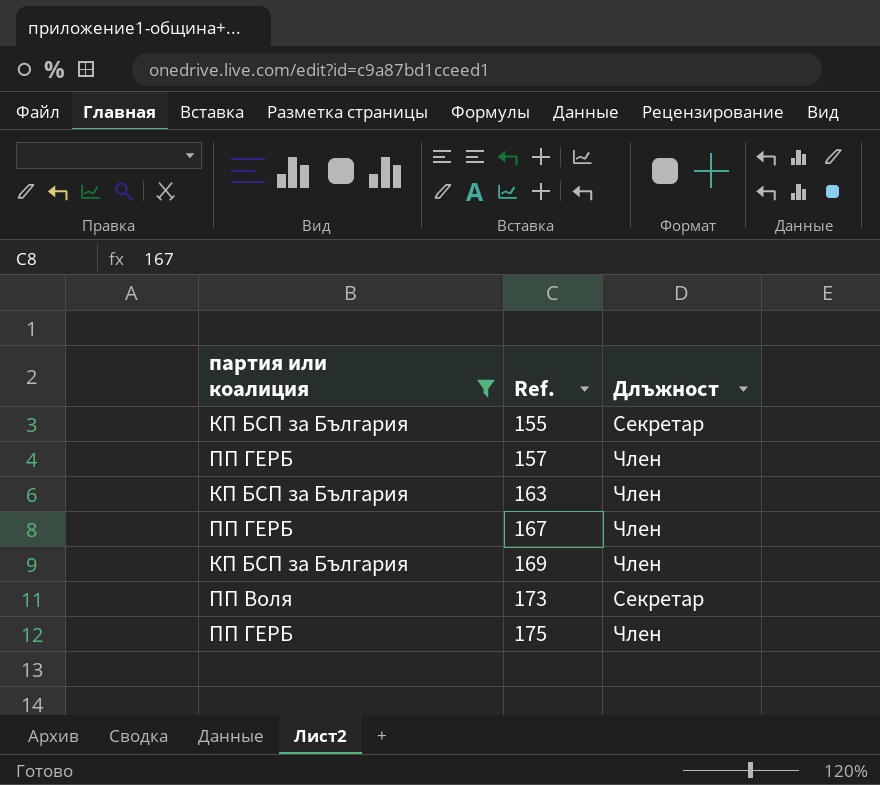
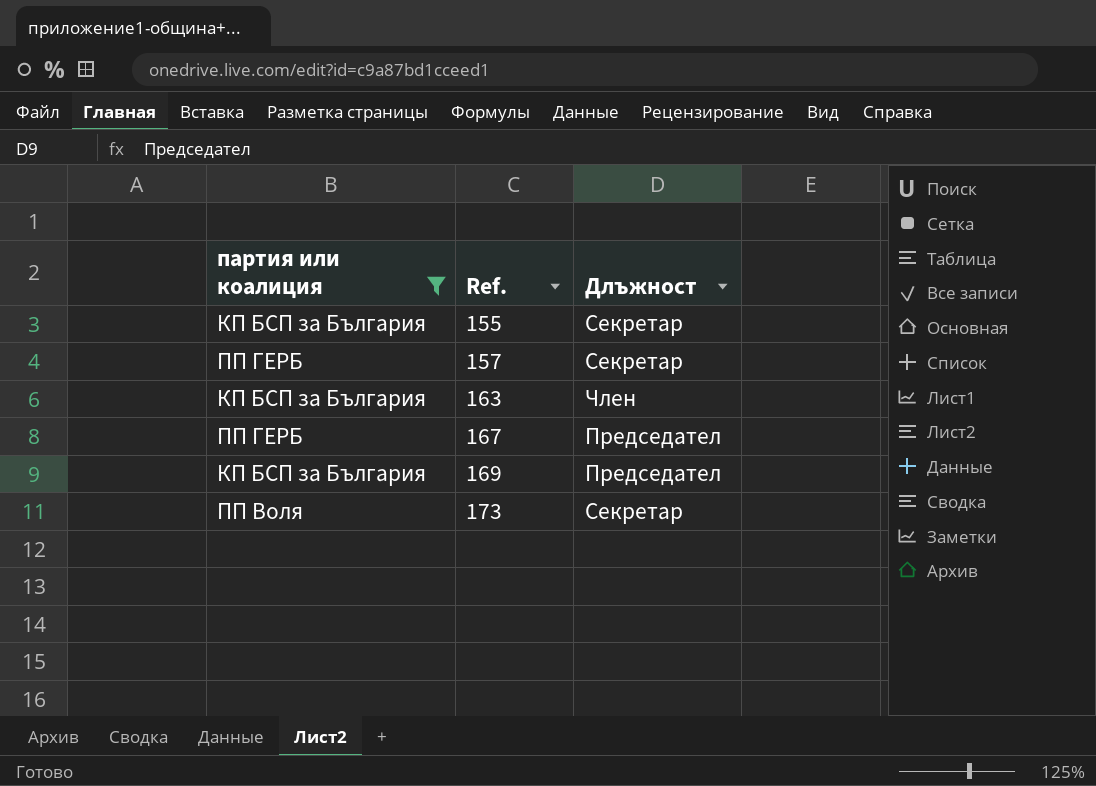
row 175: ПП ГЕРБ | Член -> none
157 | Длъжност: Член -> Секретар
167 | Длъжност: Член -> Председател
169 | Длъжност: Член -> Председател

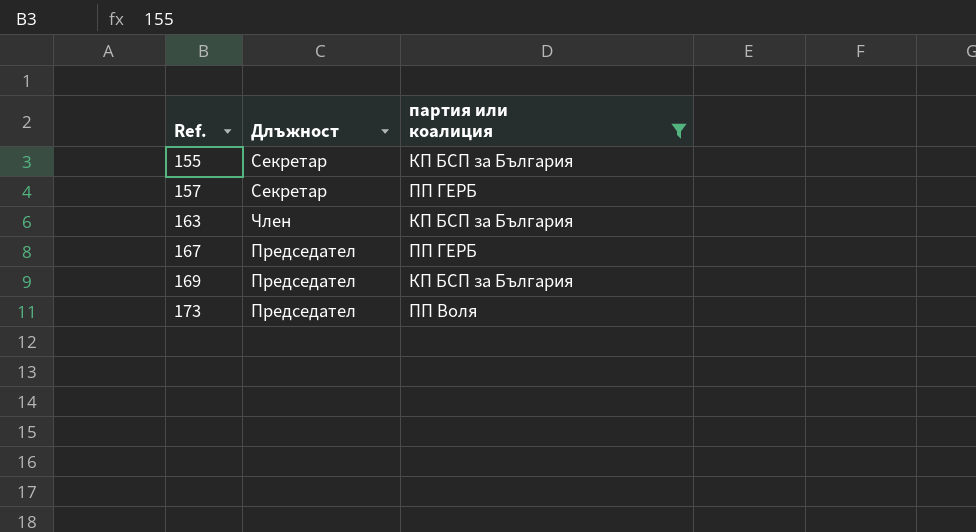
column партия или коалиция | position: 1 -> 3
173 | Длъжност: Секретар -> Председател

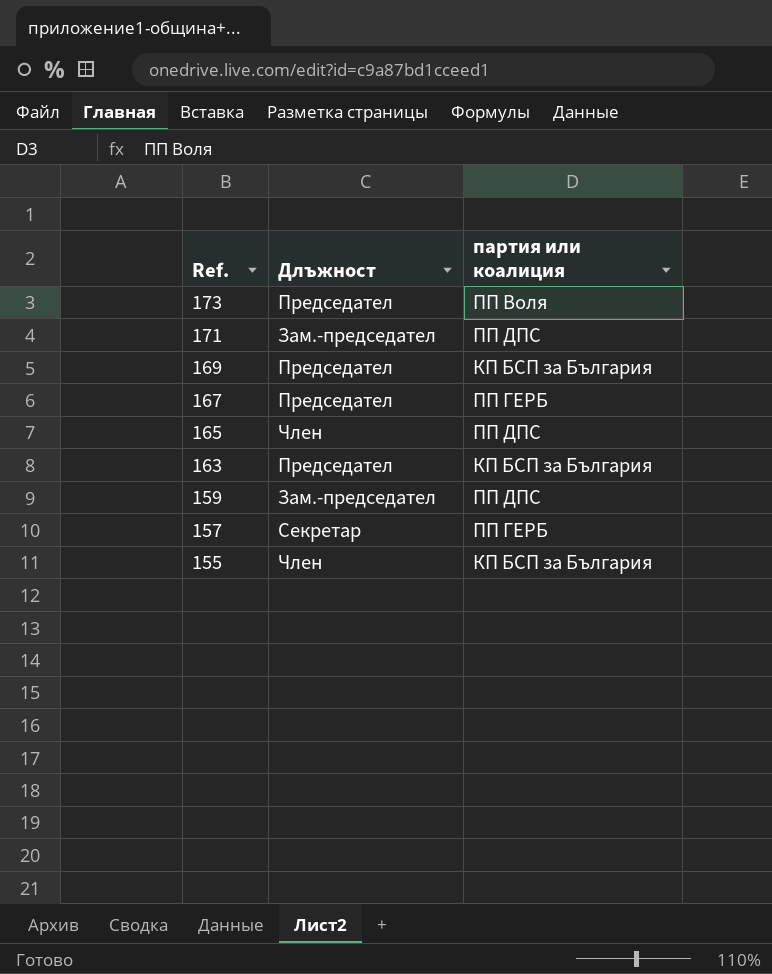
filter: партия или коалиция != ПП ДПС -> none
row order: Ref. ascending -> Ref. descending
163 | Длъжност: Член -> Председател
155 | Длъжност: Секретар -> Член

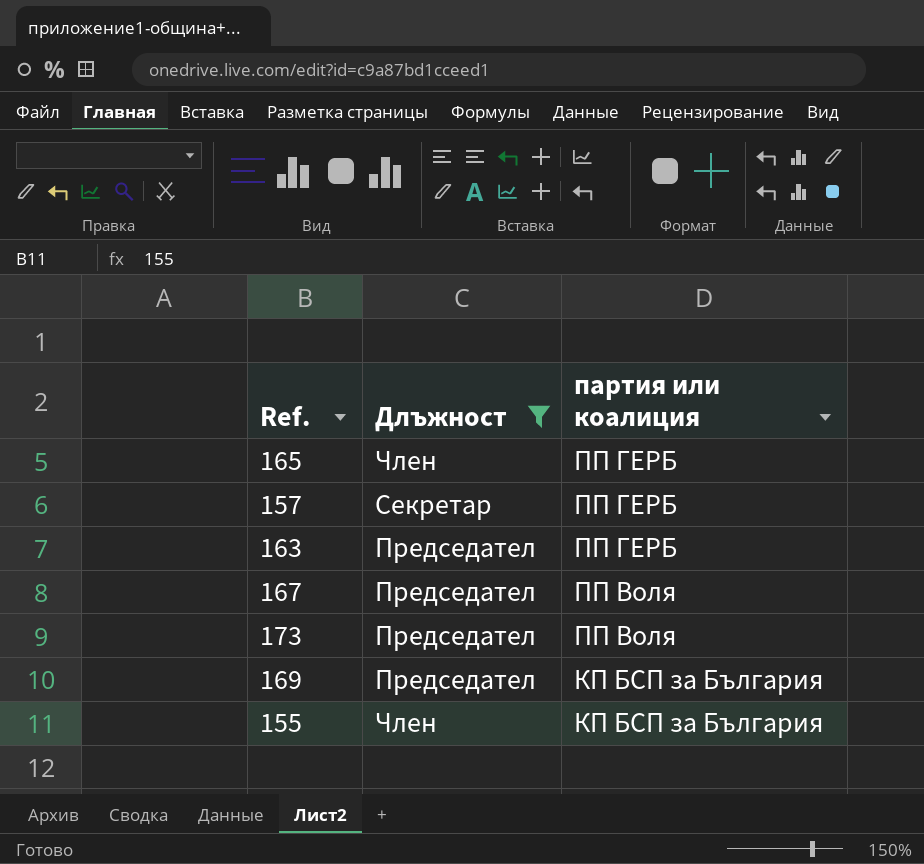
filter: none -> Длъжност != Зам.-председател
row order: Ref. descending -> партия или коалиция descending
165 | партия или коалиция: ПП ДПС -> ПП ГЕРБ
163 | партия или коалиция: КП БСП за България -> ПП ГЕРБ
167 | партия или коалиция: ПП ГЕРБ -> ПП Воля

